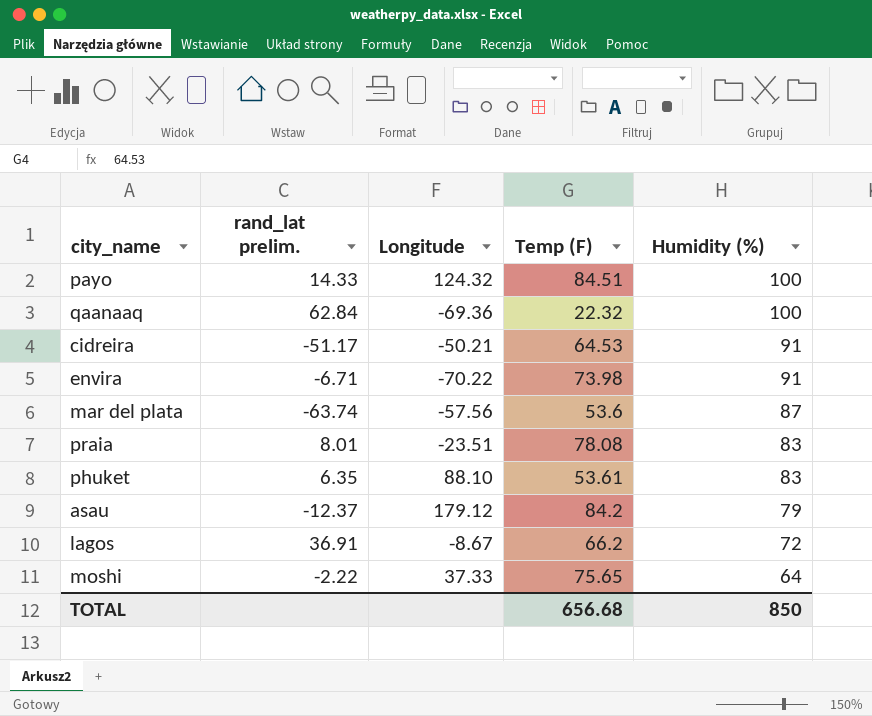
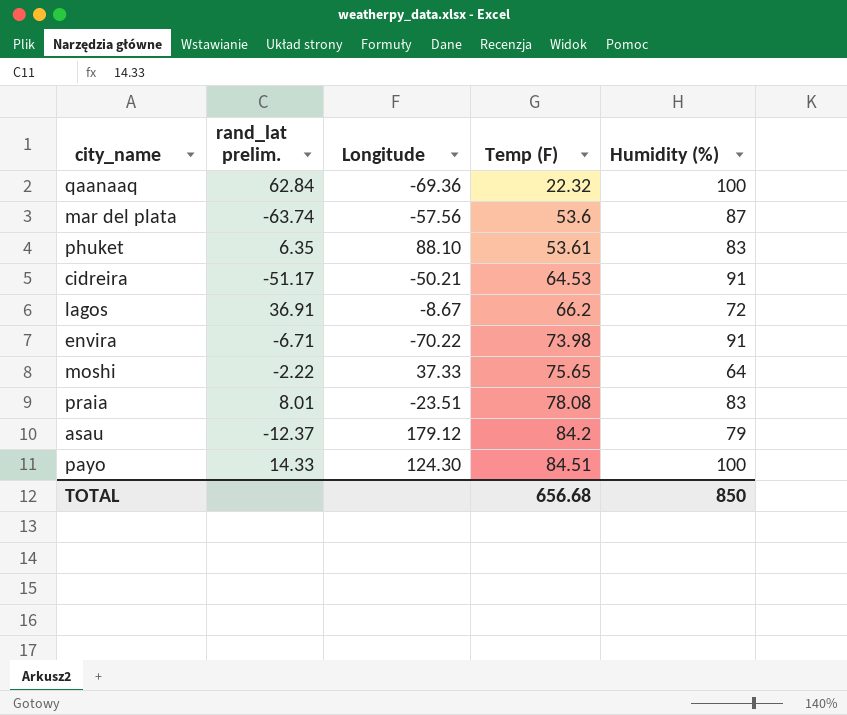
row order: Humidity (%) descending -> Temp (F) ascending
payo | Longitude: 124.32 -> 124.30

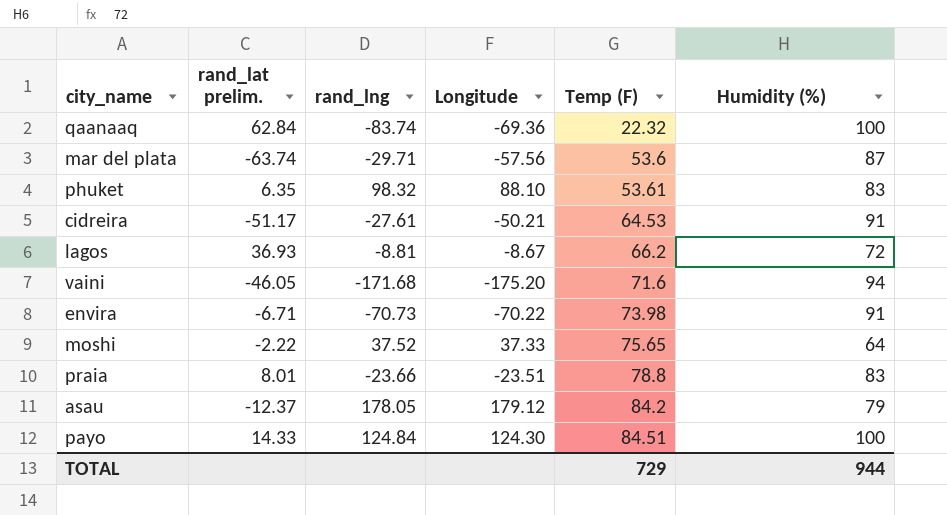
column rand_lng | position: none -> 3
lagos | rand_lat prelim.: 36.91 -> 36.93
row vaini: none -> -46.05 | -171.68 | -175.20 | 71.6 | 94
praia | Temp (F): 78.08 -> 78.8
TOTAL | Temp (F): 656.68 -> 729
TOTAL | Humidity (%): 850 -> 944

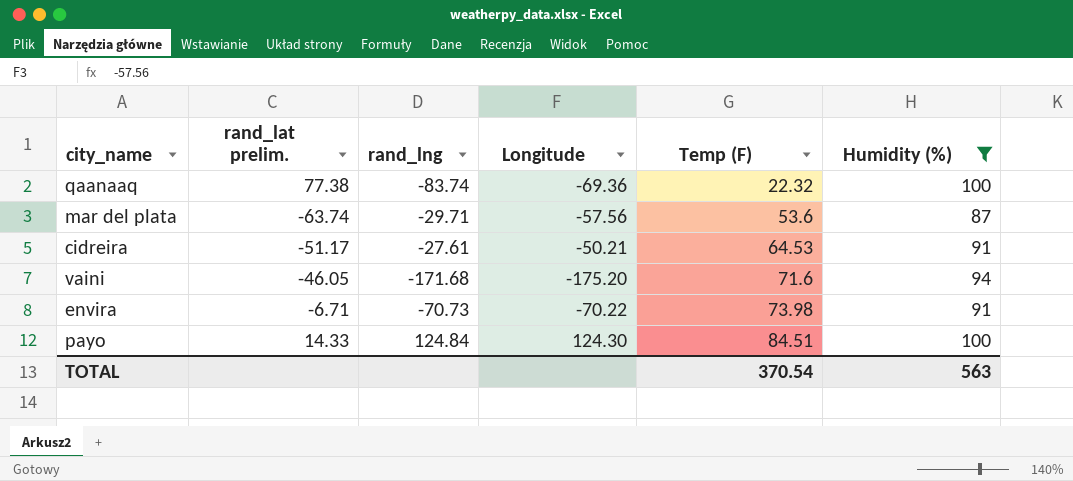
filter: none -> Humidity (%) >= 87
qaanaaq | rand_lat prelim.: 62.84 -> 77.38
TOTAL | Temp (F): 729 -> 370.54
TOTAL | Humidity (%): 944 -> 563

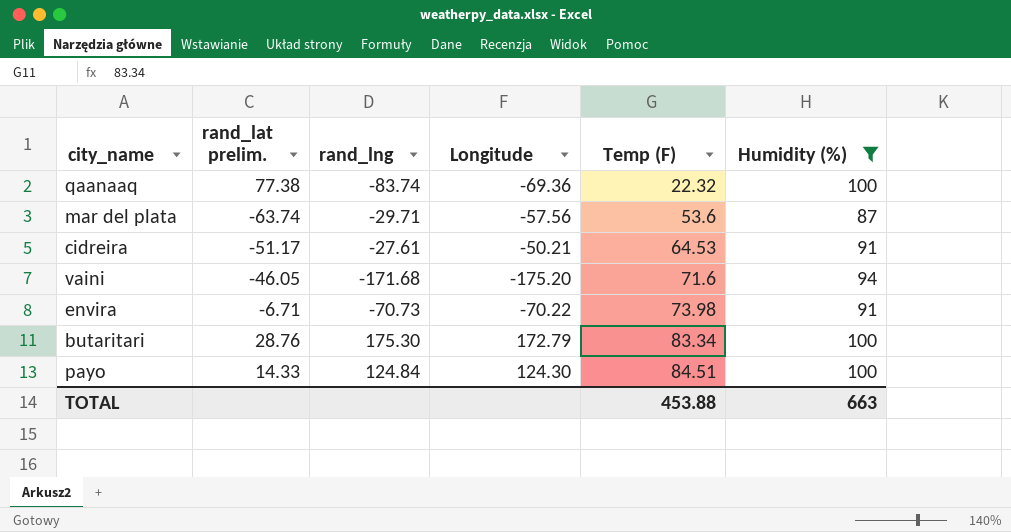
row butaritari: none -> 28.76 | 175.30 | 172.79 | 83.34 | 100
TOTAL | Temp (F): 370.54 -> 453.88
TOTAL | Humidity (%): 563 -> 663

